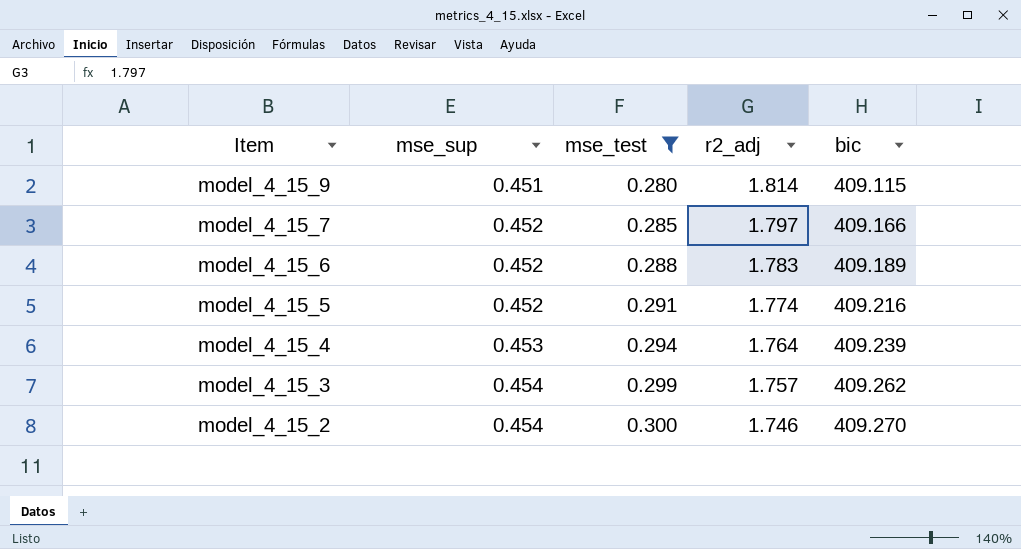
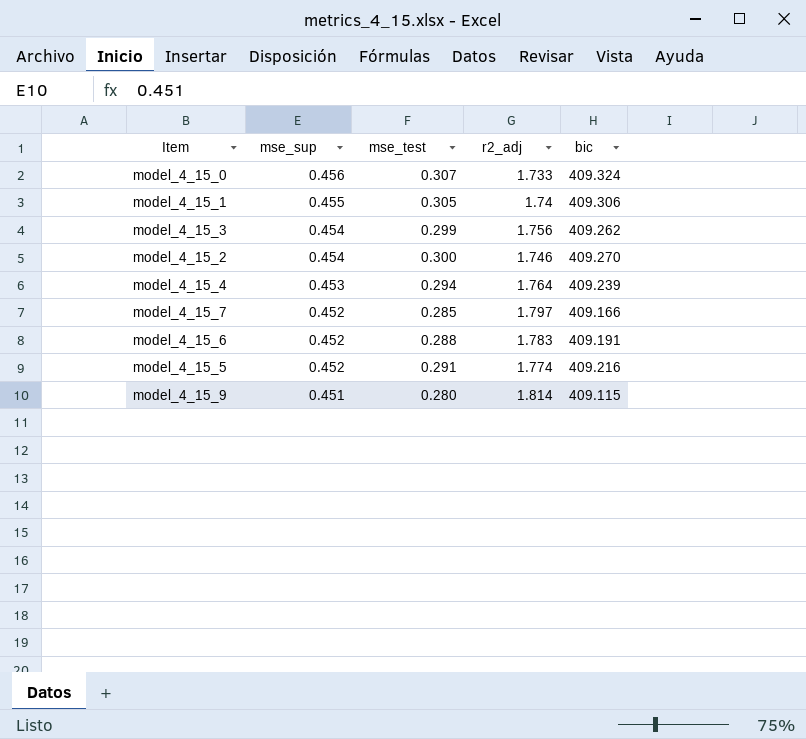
filter: mse_test <= 0.300 -> none
row order: Item descending -> mse_sup descending
model_4_15_3 | r2_adj: 1.757 -> 1.756
model_4_15_6 | bic: 409.189 -> 409.191

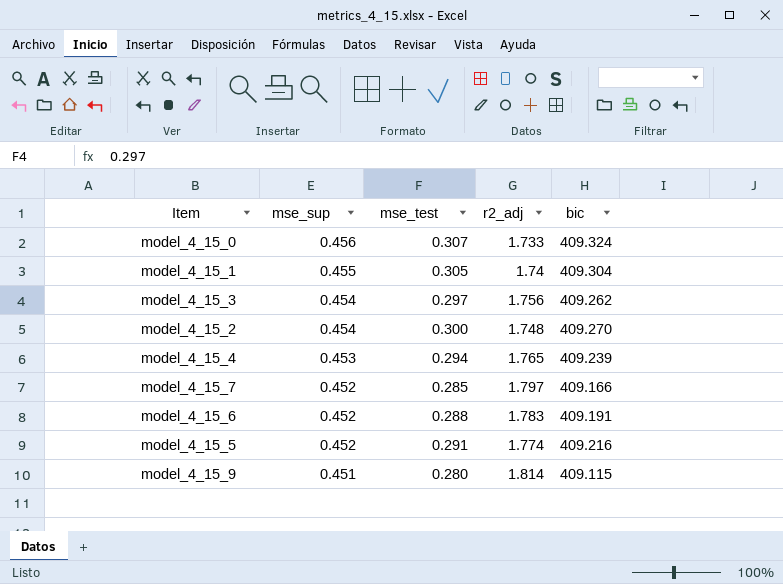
model_4_15_1 | bic: 409.306 -> 409.304
model_4_15_3 | mse_test: 0.299 -> 0.297
model_4_15_2 | r2_adj: 1.746 -> 1.748
model_4_15_4 | r2_adj: 1.764 -> 1.765

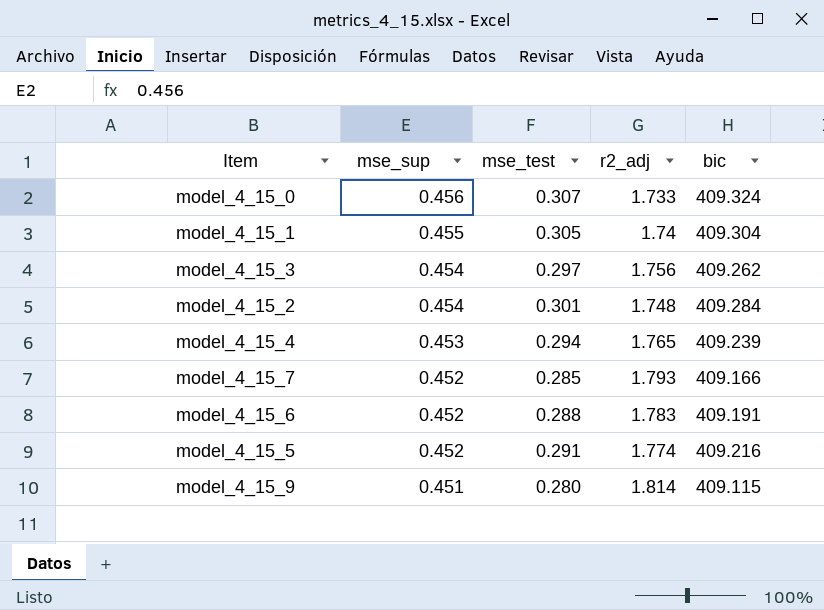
model_4_15_2 | mse_test: 0.300 -> 0.301
model_4_15_2 | bic: 409.270 -> 409.284
model_4_15_7 | r2_adj: 1.797 -> 1.793

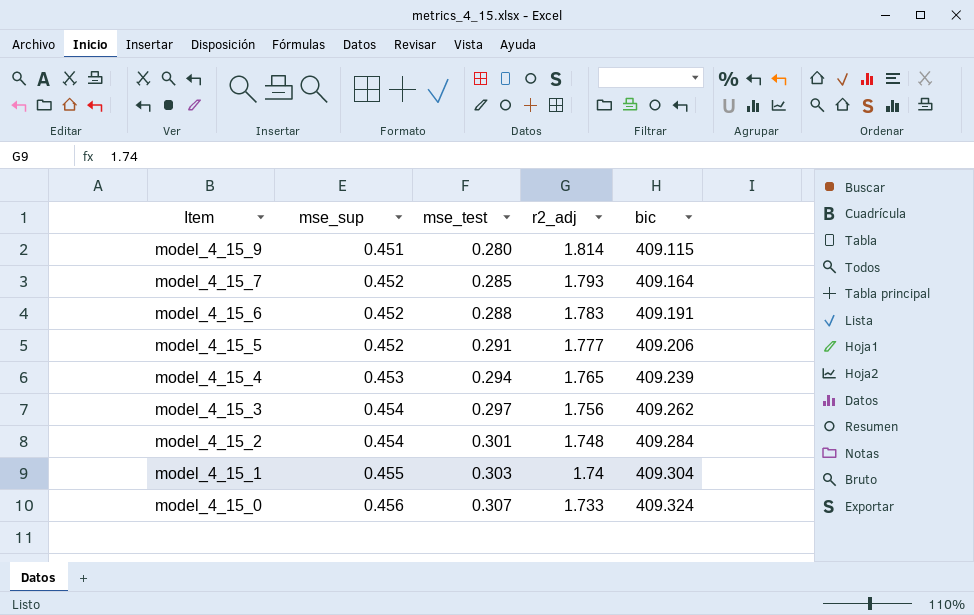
row order: mse_sup descending -> Item descending
model_4_15_7 | bic: 409.166 -> 409.164
model_4_15_5 | r2_adj: 1.774 -> 1.777
model_4_15_5 | bic: 409.216 -> 409.206
model_4_15_1 | mse_test: 0.305 -> 0.303

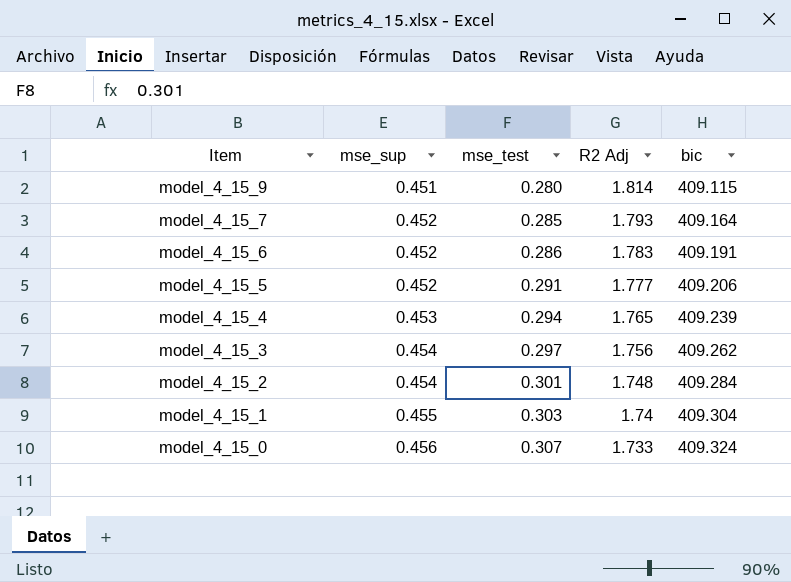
column name: r2_adj -> R2 Adj
model_4_15_6 | mse_test: 0.288 -> 0.286

